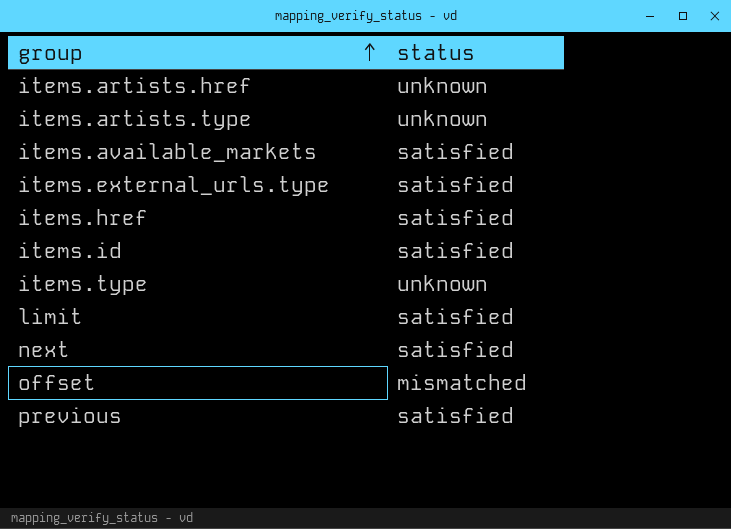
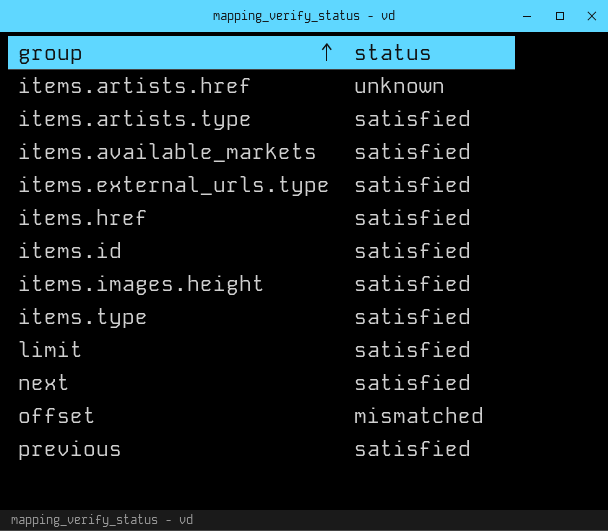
items.artists.type | status: unknown -> satisfied
row items.images.height: none -> satisfied
items.type | status: unknown -> satisfied

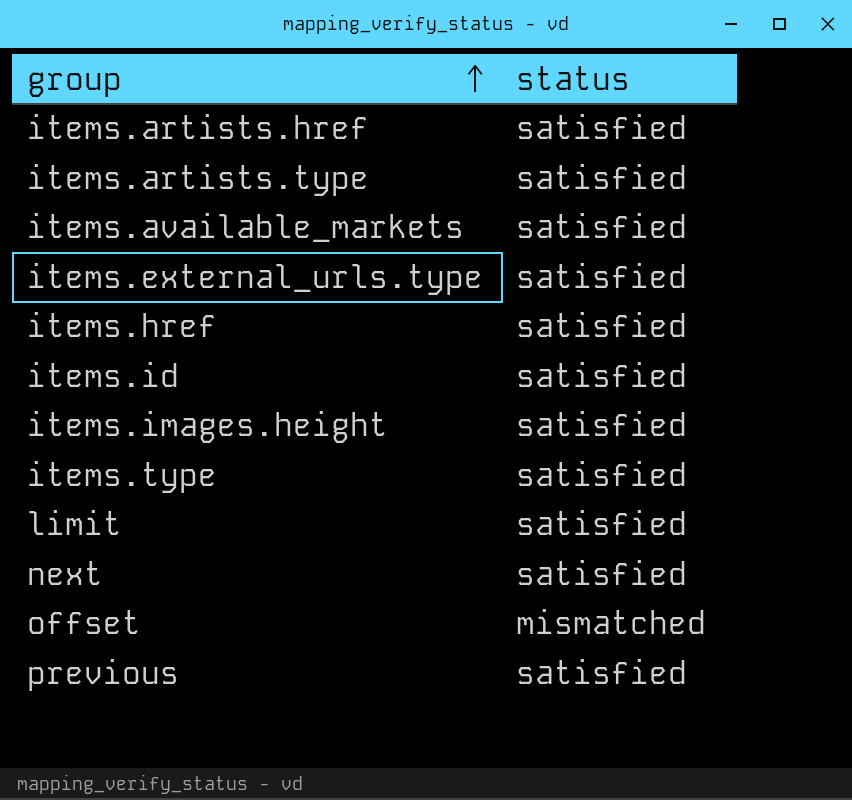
items.artists.href | status: unknown -> satisfied

